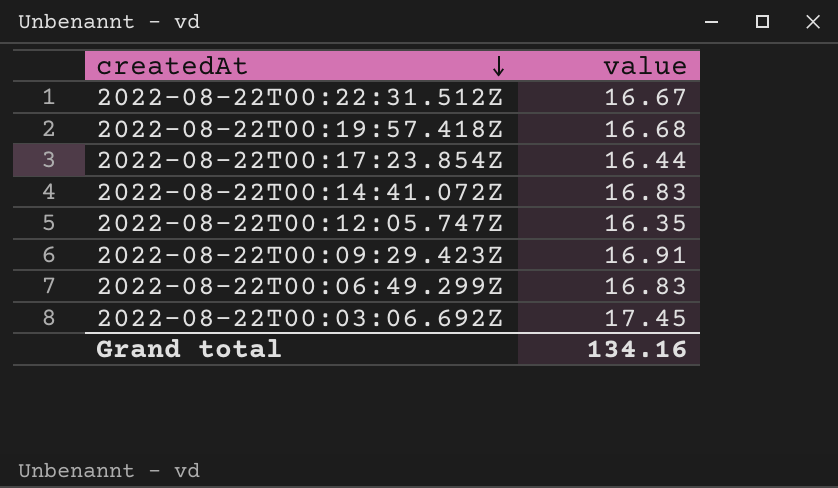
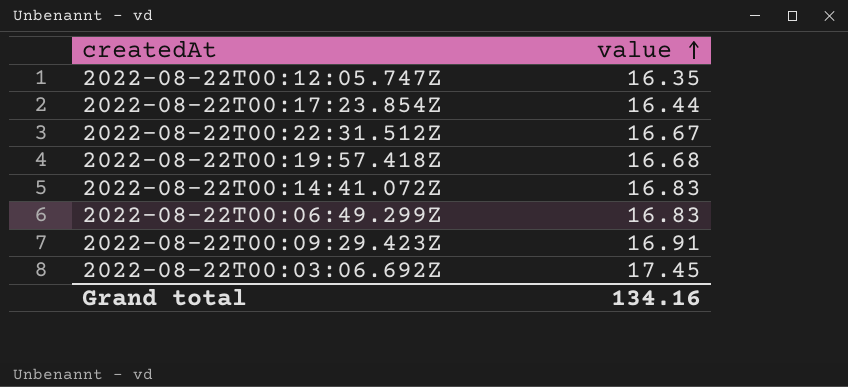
row order: createdAt descending -> value ascending

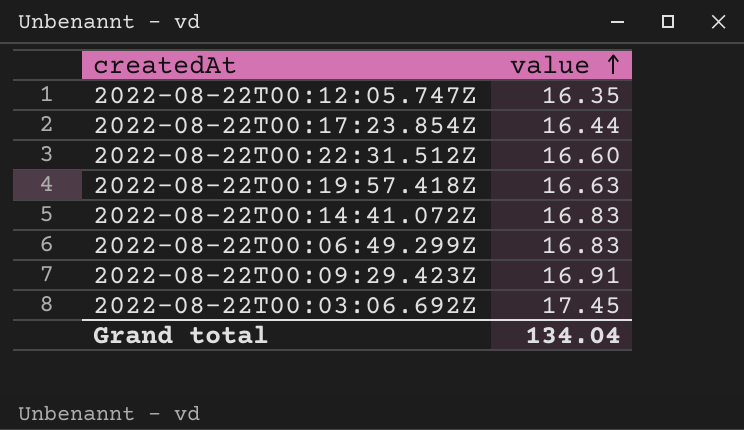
2022-08-22T00:22:31.512Z | value: 16.67 -> 16.60
2022-08-22T00:19:57.418Z | value: 16.68 -> 16.63
Grand total | value: 134.16 -> 134.04

